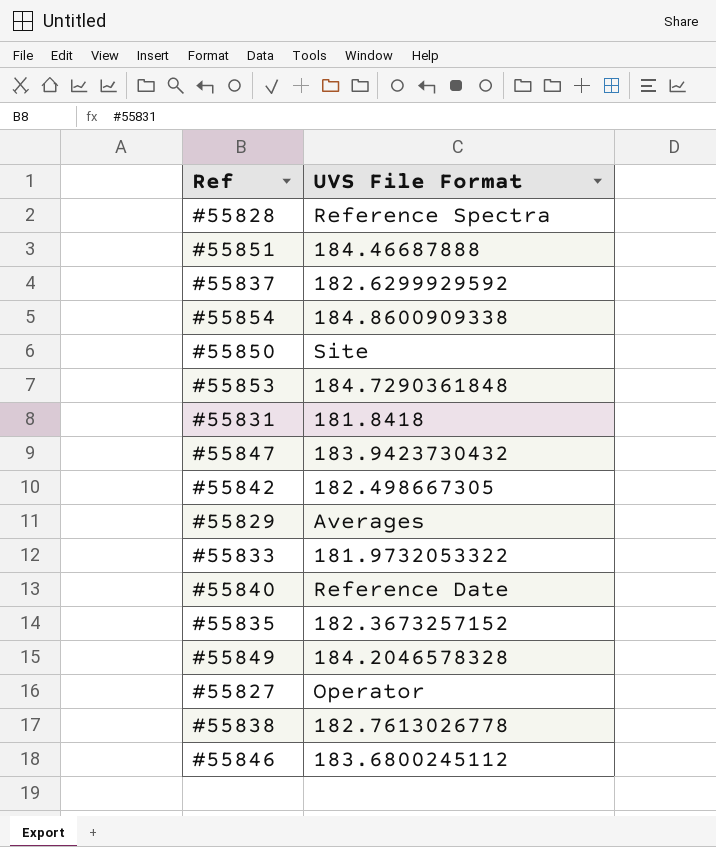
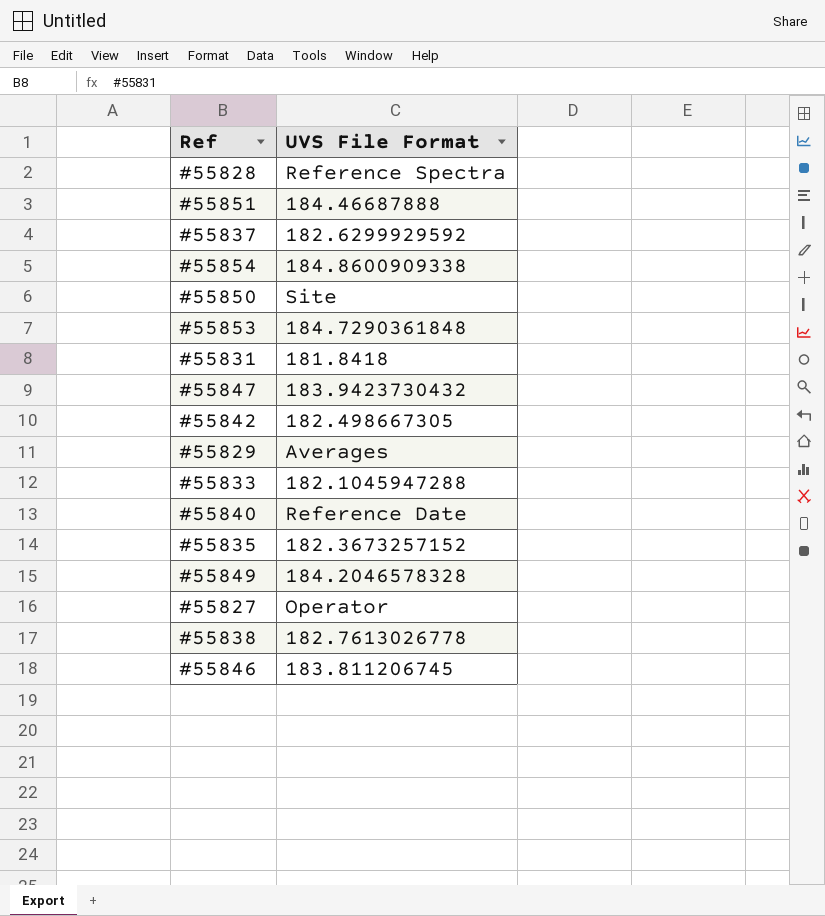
#55833 | UVS File Format: 181.9732053322 -> 182.1045947288
#55846 | UVS File Format: 183.6800245112 -> 183.811206745

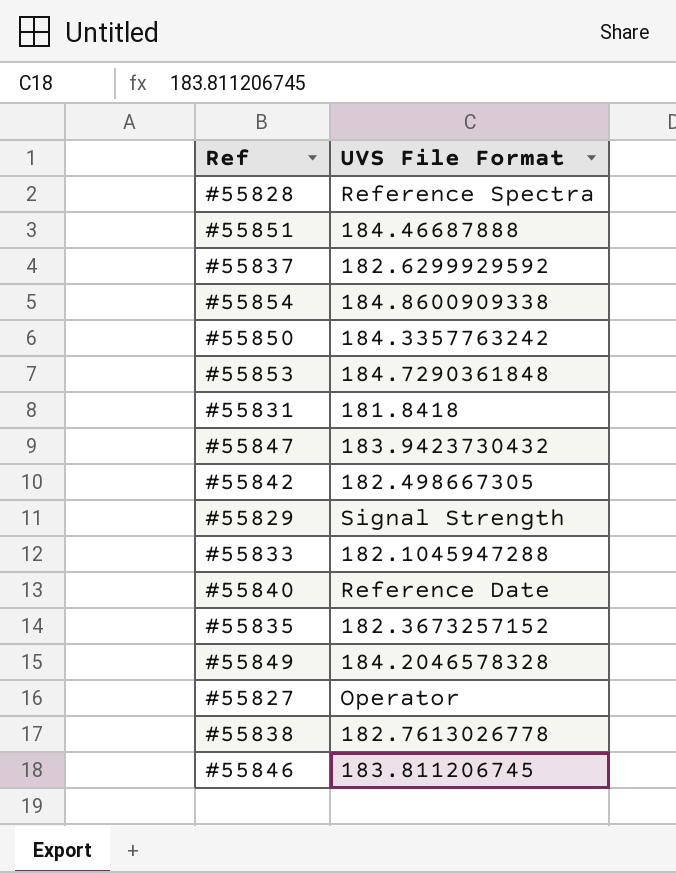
#55850 | UVS File Format: Site -> 184.3357763242
#55829 | UVS File Format: Averages -> Signal Strength

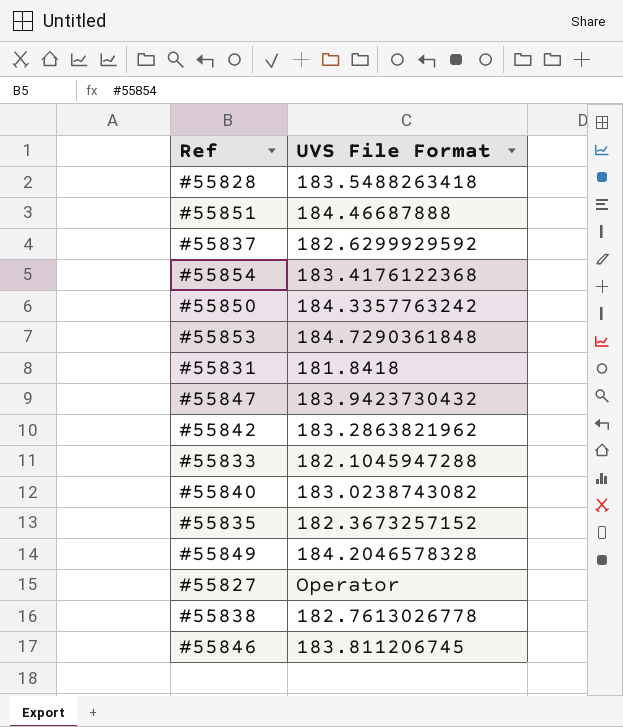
row #55829: Signal Strength -> none
#55828 | UVS File Format: Reference Spectra -> 183.5488263418
#55854 | UVS File Format: 184.8600909338 -> 183.4176122368
#55842 | UVS File Format: 182.498667305 -> 183.2863821962
#55840 | UVS File Format: Reference Date -> 183.0238743082

